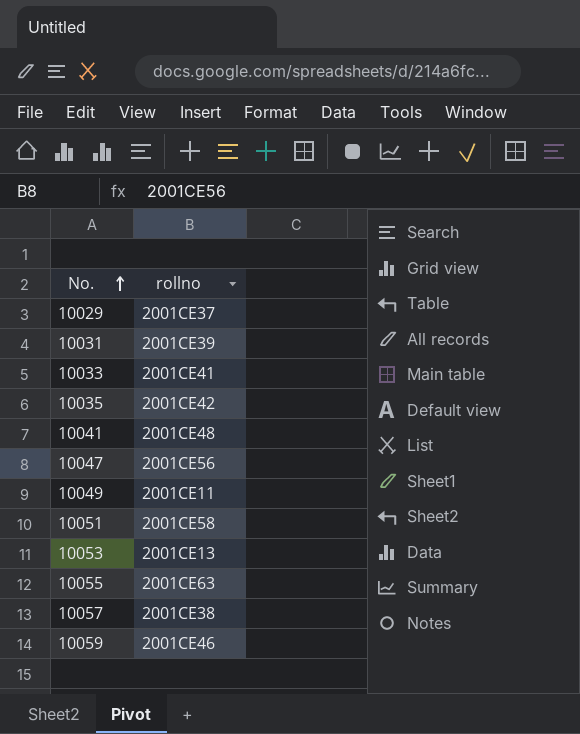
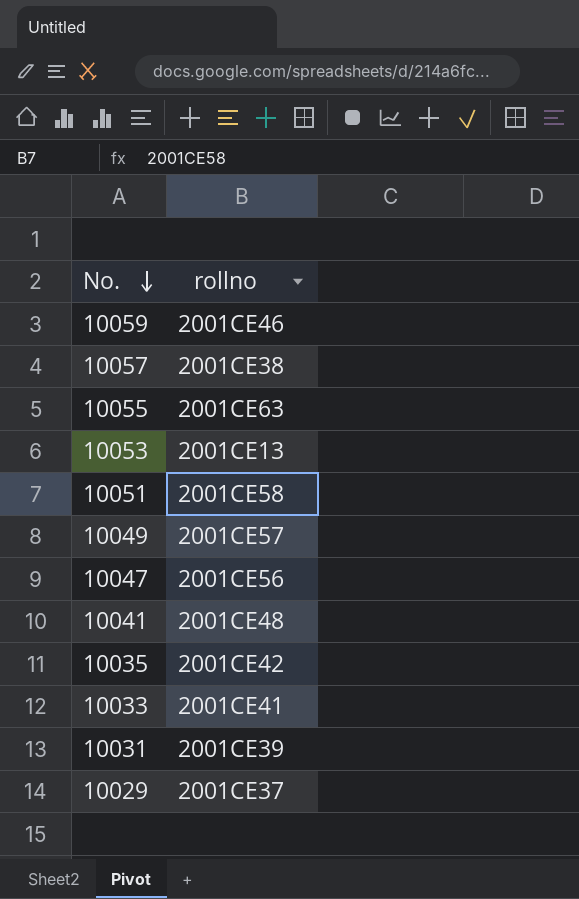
row order: No. ascending -> No. descending
10049 | rollno: 2001CE11 -> 2001CE57

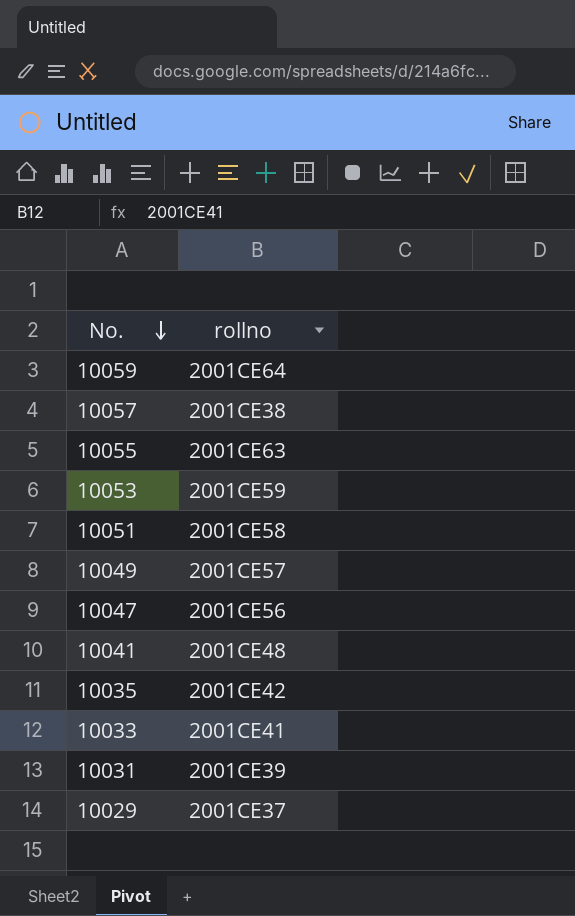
10059 | rollno: 2001CE46 -> 2001CE64
10053 | rollno: 2001CE13 -> 2001CE59

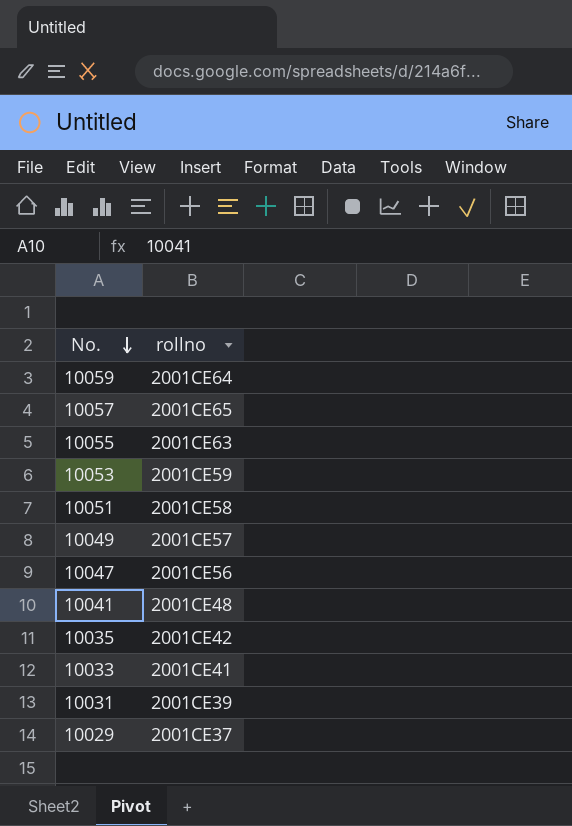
10057 | rollno: 2001CE38 -> 2001CE65

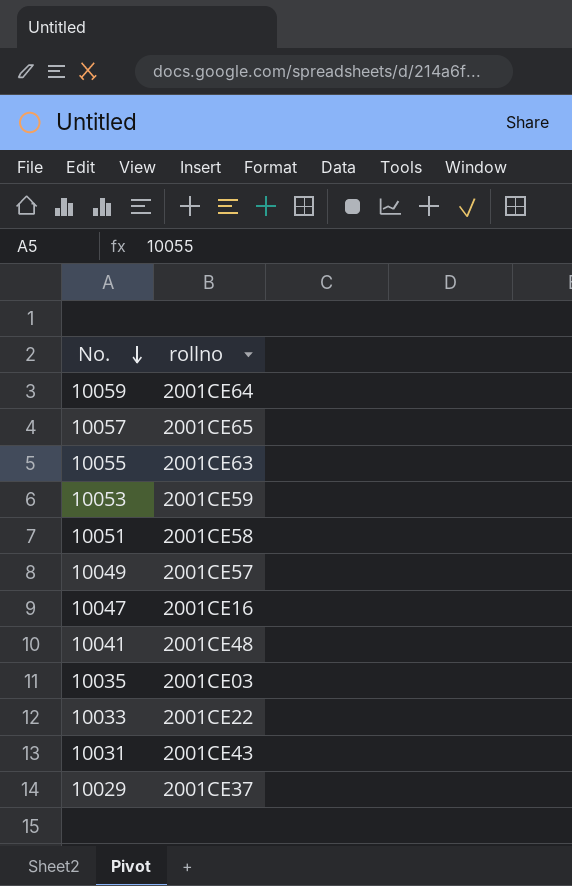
10047 | rollno: 2001CE56 -> 2001CE16
10035 | rollno: 2001CE42 -> 2001CE03
10033 | rollno: 2001CE41 -> 2001CE22
10031 | rollno: 2001CE39 -> 2001CE43

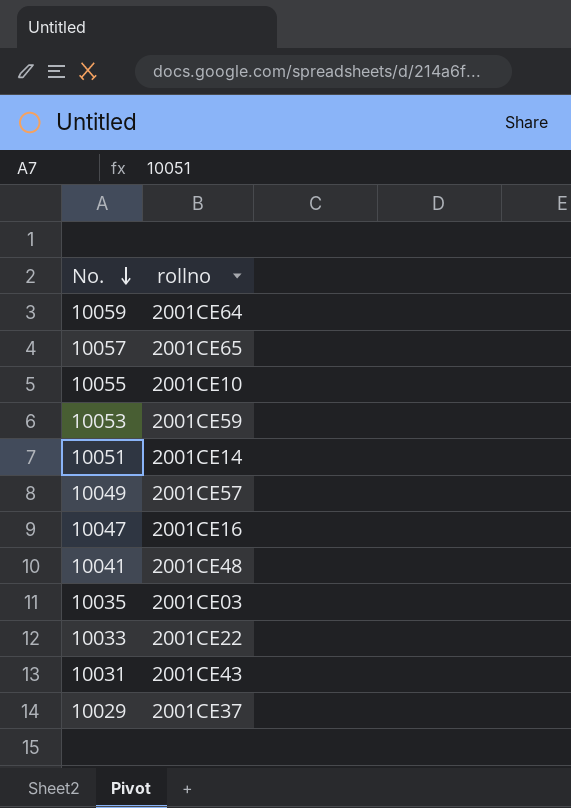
10055 | rollno: 2001CE63 -> 2001CE10
10051 | rollno: 2001CE58 -> 2001CE14

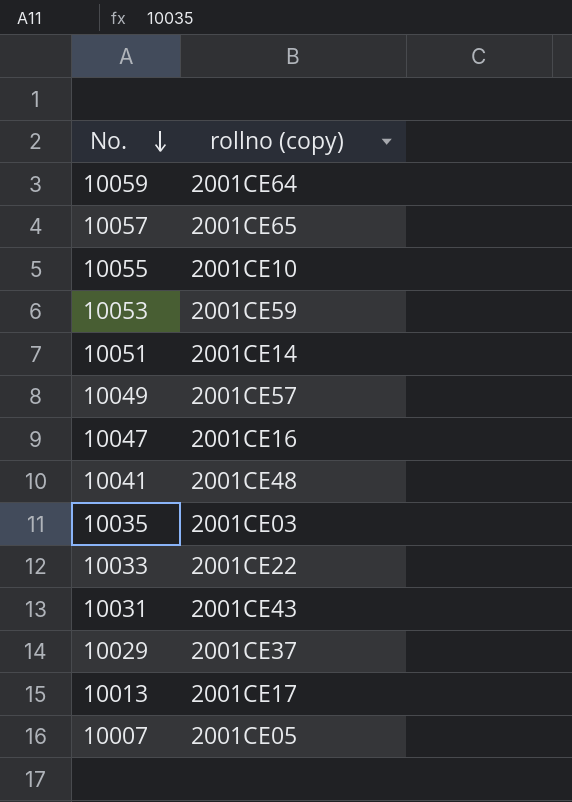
column name: rollno -> rollno (copy)
row 10013: none -> 2001CE17
row 10007: none -> 2001CE05

